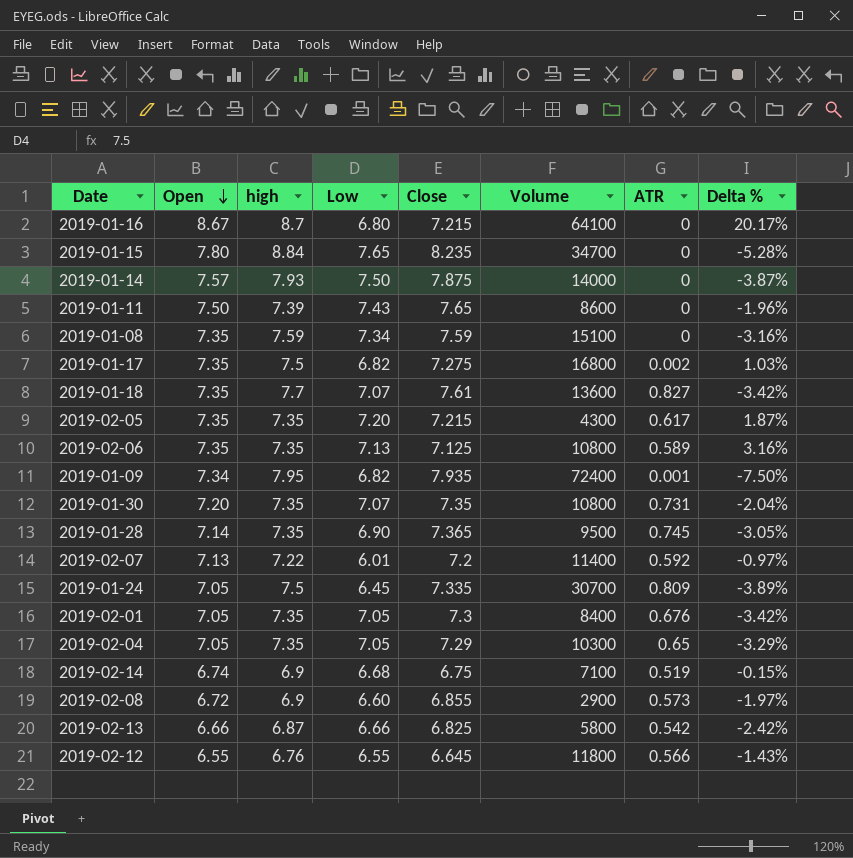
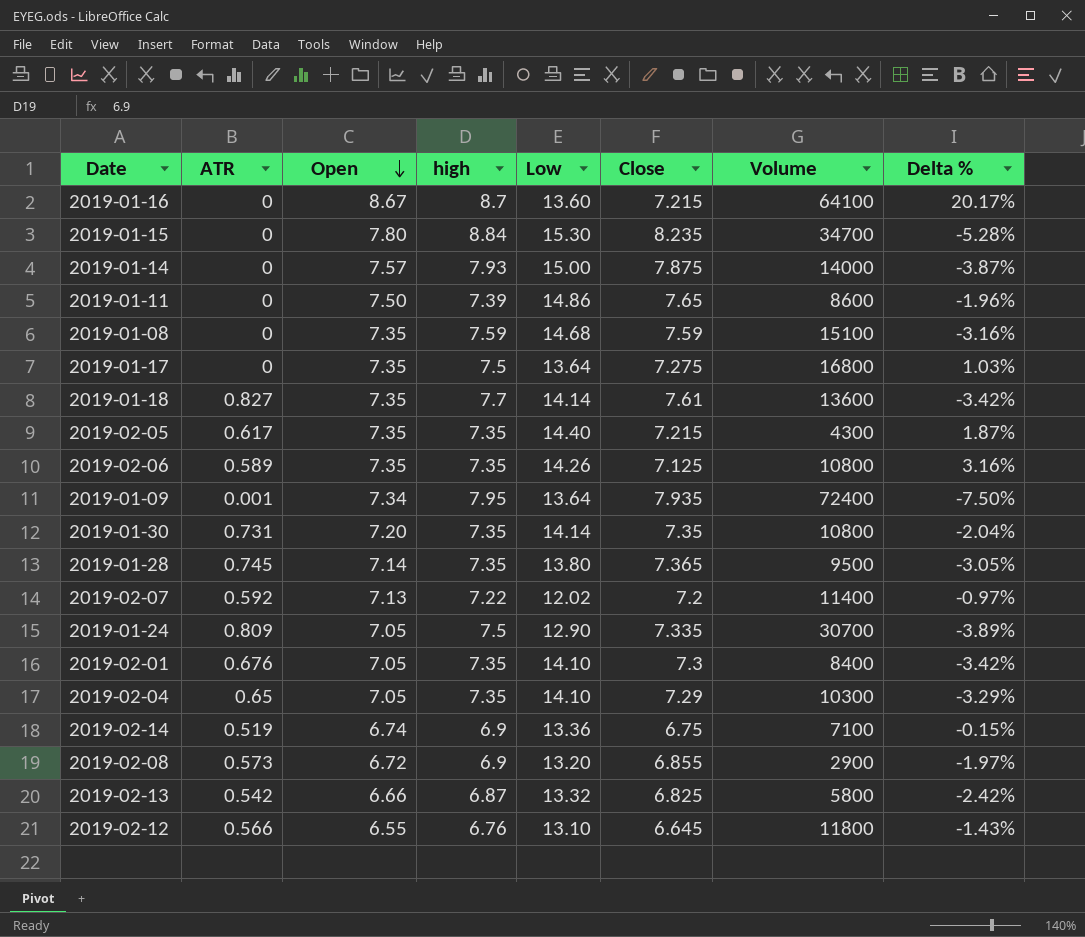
column ATR | position: 7 -> 2
2019-01-16 | Low: 6.80 -> 13.60
2019-01-15 | Low: 7.65 -> 15.30
2019-01-14 | Low: 7.50 -> 15.00
2019-01-11 | Low: 7.43 -> 14.86
2019-01-08 | Low: 7.34 -> 14.68
2019-01-17 | ATR: 0.002 -> 0
2019-01-17 | Low: 6.82 -> 13.64
2019-01-18 | Low: 7.07 -> 14.14
2019-02-05 | Low: 7.20 -> 14.40
2019-02-06 | Low: 7.13 -> 14.26
2019-01-09 | Low: 6.82 -> 13.64
2019-01-30 | Low: 7.07 -> 14.14
2019-01-28 | Low: 6.90 -> 13.80
2019-02-07 | Low: 6.01 -> 12.02
2019-01-24 | Low: 6.45 -> 12.90
2019-02-01 | Low: 7.05 -> 14.10
2019-02-04 | Low: 7.05 -> 14.10
2019-02-14 | Low: 6.68 -> 13.36
2019-02-08 | Low: 6.60 -> 13.20
2019-02-13 | Low: 6.66 -> 13.32
2019-02-12 | Low: 6.55 -> 13.10

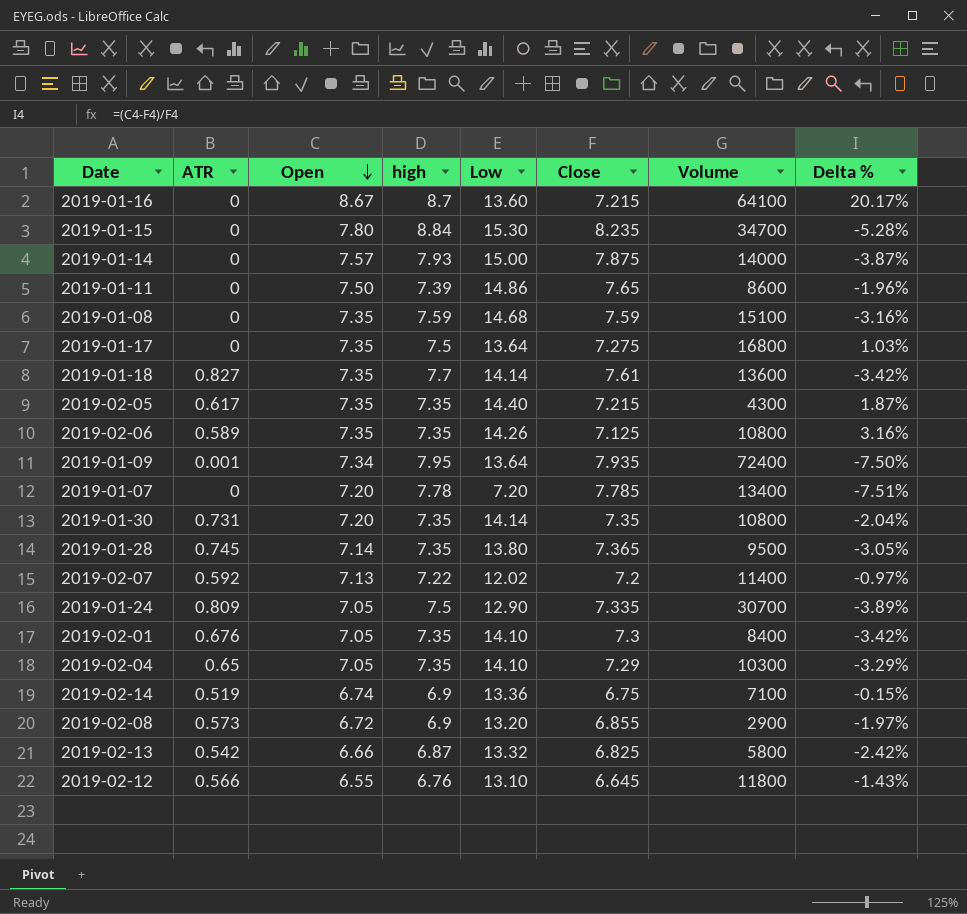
row 2019-01-07: none -> 0 | 7.20 | 7.78 | 7.20 | 7.785 | 13400 | -7.51%

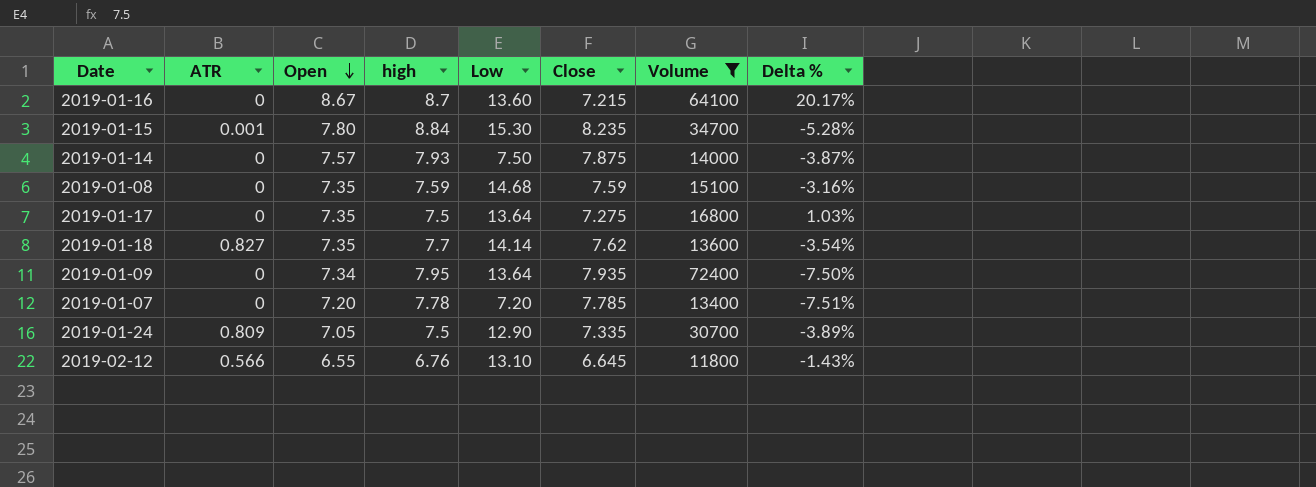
filter: none -> Volume >= 11800
2019-01-15 | ATR: 0 -> 0.001
2019-01-14 | Low: 15.00 -> 7.50
2019-01-18 | Close: 7.61 -> 7.62
2019-01-18 | Delta %: -3.42% -> -3.54%
2019-01-09 | ATR: 0.001 -> 0

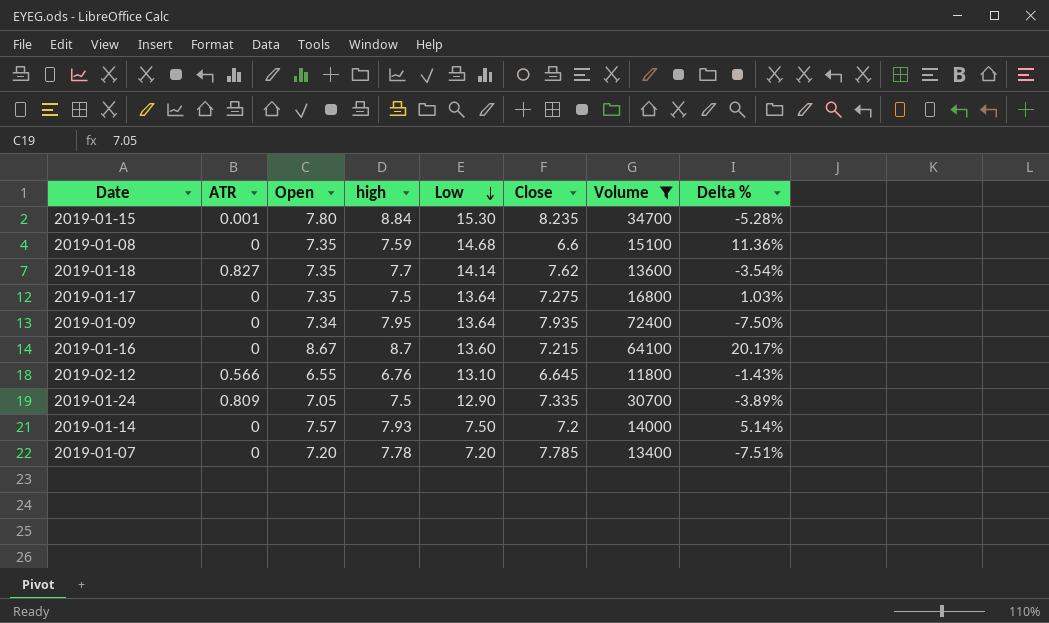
row order: Open descending -> Low descending
2019-01-08 | Close: 7.59 -> 6.6
2019-01-08 | Delta %: -3.16% -> 11.36%
2019-01-14 | Close: 7.875 -> 7.2
2019-01-14 | Delta %: -3.87% -> 5.14%

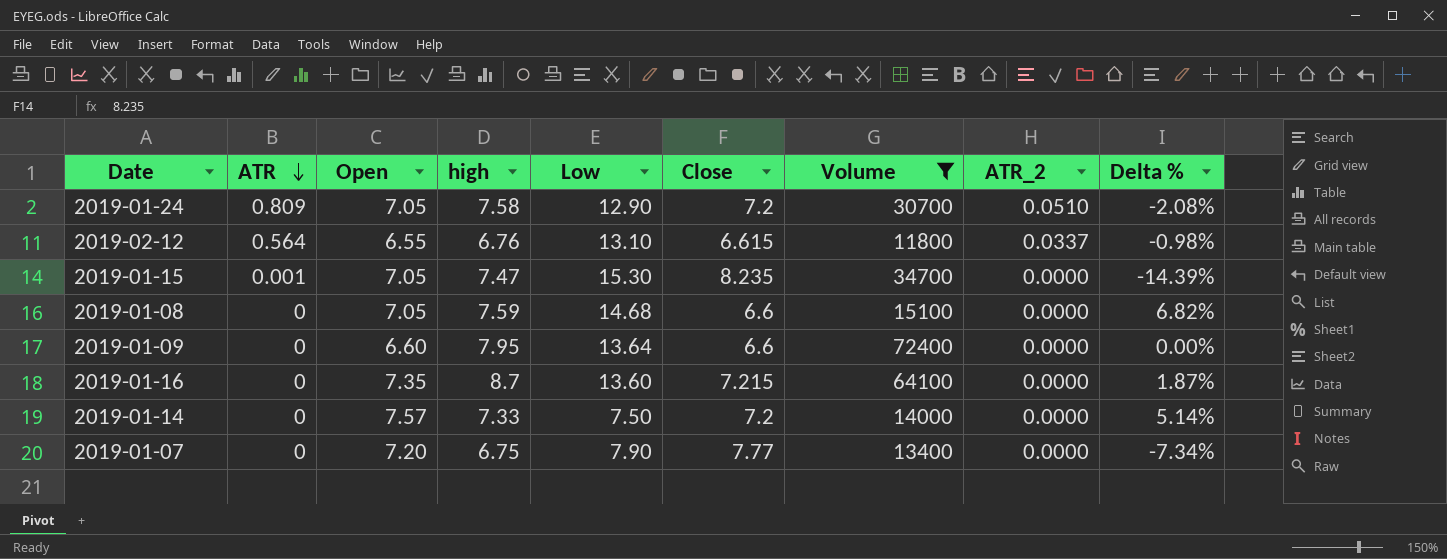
row order: Low descending -> ATR descending
column ATR_2 | position: none -> 8
row 2019-01-18: 0.827 | 7.35 | 7.7 | 14.14 | 7.62 | 13600 | -3.54% -> none
row 2019-01-17: 0 | 7.35 | 7.5 | 13.64 | 7.275 | 16800 | 1.03% -> none
2019-01-24 | high: 7.5 -> 7.58
2019-01-24 | Close: 7.335 -> 7.2
2019-01-24 | Delta %: -3.89% -> -2.08%
2019-02-12 | ATR: 0.566 -> 0.564
2019-02-12 | Close: 6.645 -> 6.615
2019-02-12 | Delta %: -1.43% -> -0.98%
2019-01-15 | Open: 7.80 -> 7.05
2019-01-15 | high: 8.84 -> 7.47
2019-01-15 | Delta %: -5.28% -> -14.39%
2019-01-08 | Open: 7.35 -> 7.05
2019-01-08 | Delta %: 11.36% -> 6.82%
2019-01-09 | Open: 7.34 -> 6.60
2019-01-09 | Close: 7.935 -> 6.6
2019-01-09 | Delta %: -7.50% -> 0.00%
2019-01-16 | Open: 8.67 -> 7.35
2019-01-16 | Delta %: 20.17% -> 1.87%
2019-01-14 | high: 7.93 -> 7.33
2019-01-07 | high: 7.78 -> 6.75
2019-01-07 | Low: 7.20 -> 7.90
2019-01-07 | Close: 7.785 -> 7.77
2019-01-07 | Delta %: -7.51% -> -7.34%

